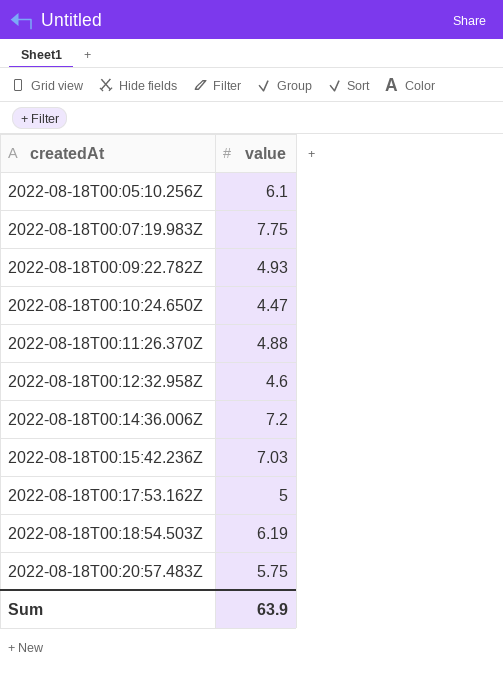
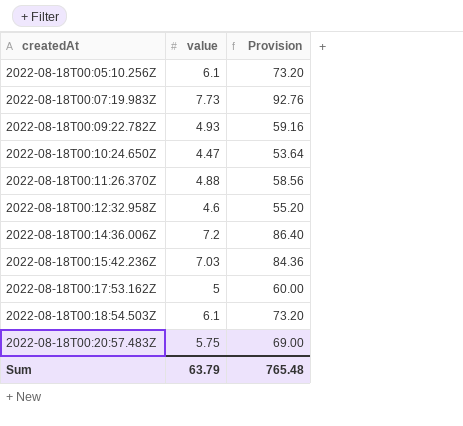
column Provision | formula: none -> [value] * 12
2022-08-18T00:07:19.983Z | value: 7.75 -> 7.73
2022-08-18T00:18:54.503Z | value: 6.19 -> 6.1
Sum | value: 63.9 -> 63.79

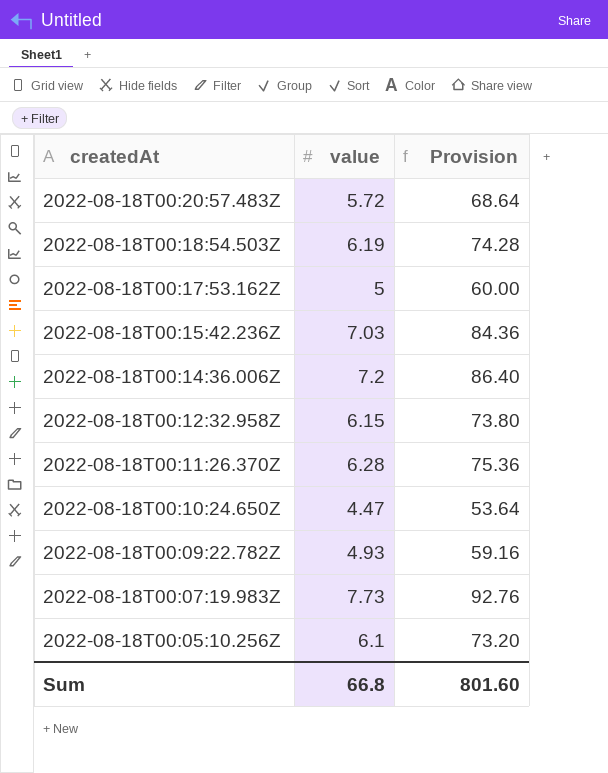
row order: createdAt ascending -> createdAt descending
2022-08-18T00:20:57.483Z | value: 5.75 -> 5.72
2022-08-18T00:20:57.483Z | Provision: 69.00 -> 68.64
2022-08-18T00:18:54.503Z | value: 6.1 -> 6.19
2022-08-18T00:18:54.503Z | Provision: 73.20 -> 74.28
2022-08-18T00:12:32.958Z | value: 4.6 -> 6.15
2022-08-18T00:12:32.958Z | Provision: 55.20 -> 73.80
2022-08-18T00:11:26.370Z | value: 4.88 -> 6.28
2022-08-18T00:11:26.370Z | Provision: 58.56 -> 75.36
Sum | value: 63.79 -> 66.8
Sum | Provision: 765.48 -> 801.60

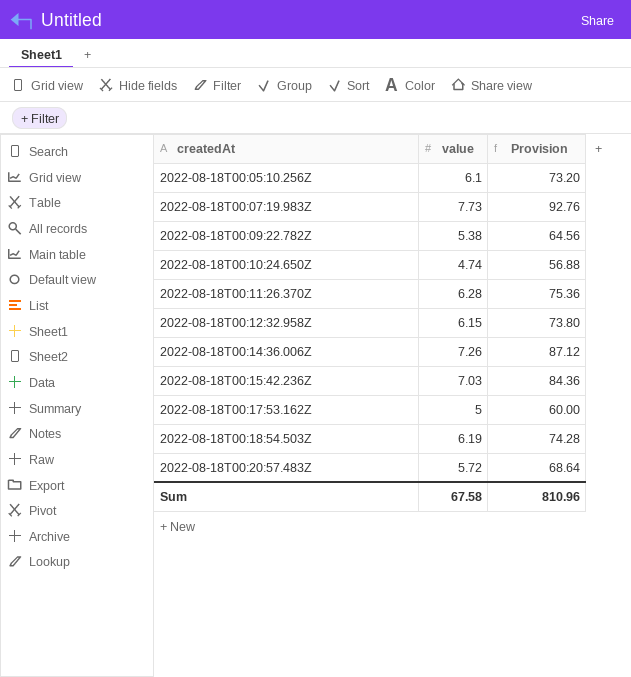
row order: createdAt descending -> createdAt ascending
2022-08-18T00:09:22.782Z | value: 4.93 -> 5.38
2022-08-18T00:09:22.782Z | Provision: 59.16 -> 64.56
2022-08-18T00:10:24.650Z | value: 4.47 -> 4.74
2022-08-18T00:10:24.650Z | Provision: 53.64 -> 56.88
2022-08-18T00:14:36.006Z | value: 7.2 -> 7.26
2022-08-18T00:14:36.006Z | Provision: 86.40 -> 87.12
Sum | value: 66.8 -> 67.58
Sum | Provision: 801.60 -> 810.96

